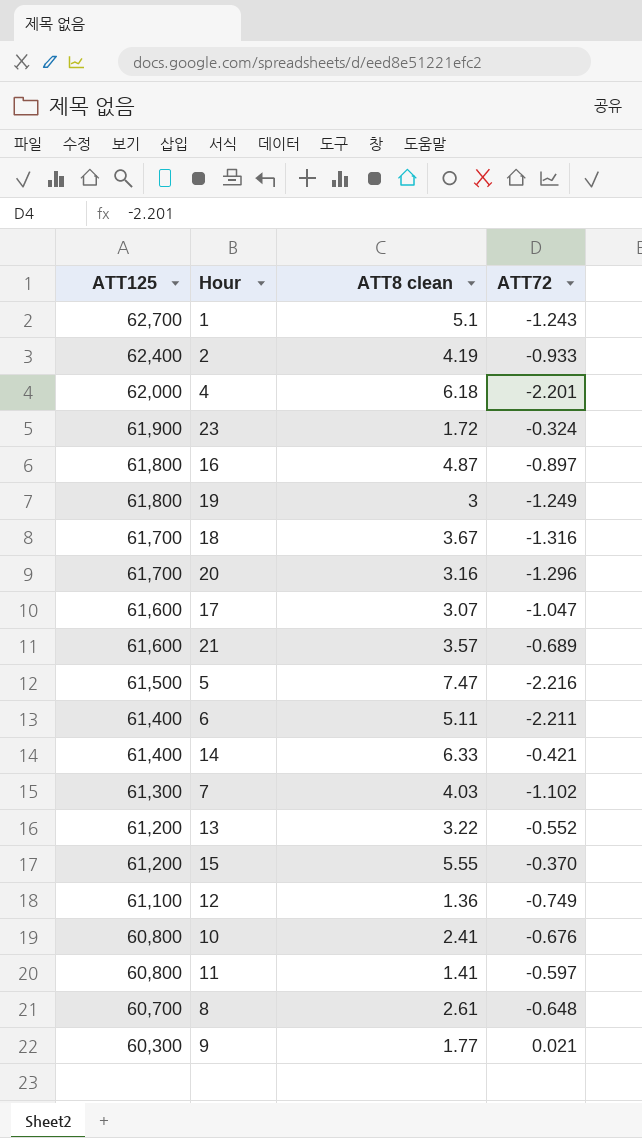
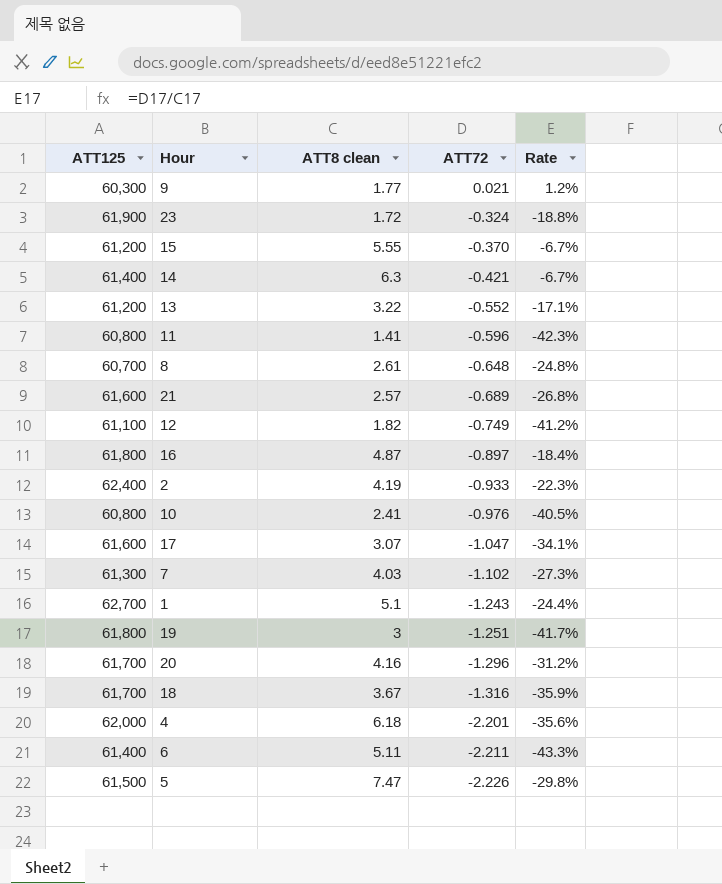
row order: ATT125 descending -> ATT72 descending
column Rate | formula: none -> [ATT72] / [ATT8 clean]
14 | ATT8 clean: 6.33 -> 6.3
11 | ATT72: -0.597 -> -0.596
21 | ATT8 clean: 3.57 -> 2.57
12 | ATT8 clean: 1.36 -> 1.82
10 | ATT72: -0.676 -> -0.976
19 | ATT72: -1.249 -> -1.251
20 | ATT8 clean: 3.16 -> 4.16
5 | ATT72: -2.216 -> -2.226

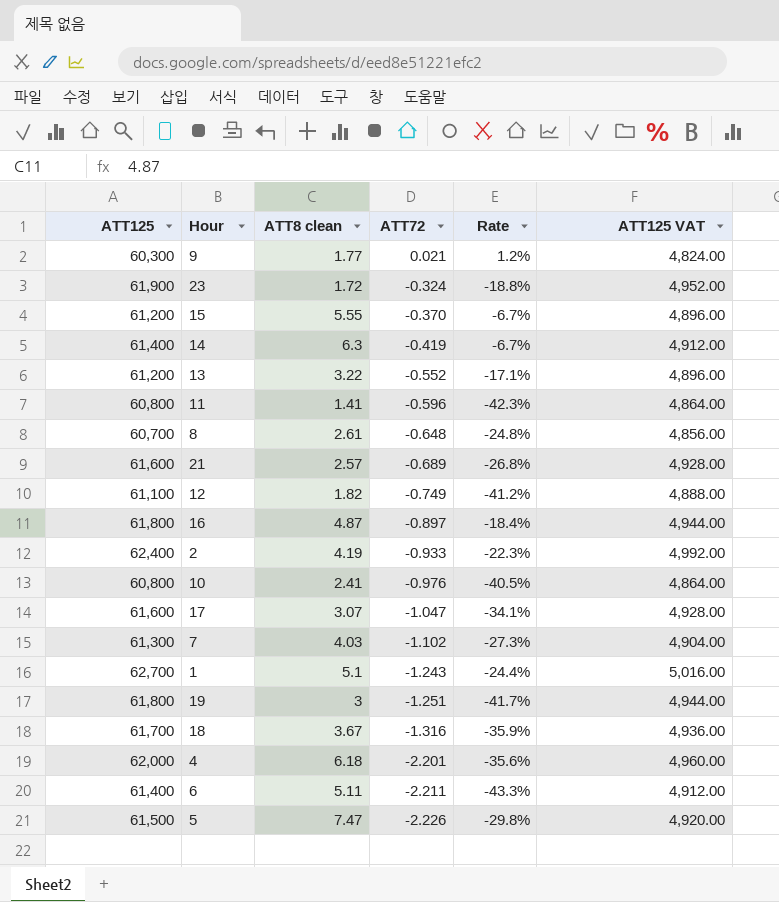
column ATT125 VAT | formula: none -> [ATT125] * 0.08
row 20: 61,700 | 4.16 | -1.296 | -31.2% -> none
14 | ATT72: -0.421 -> -0.419

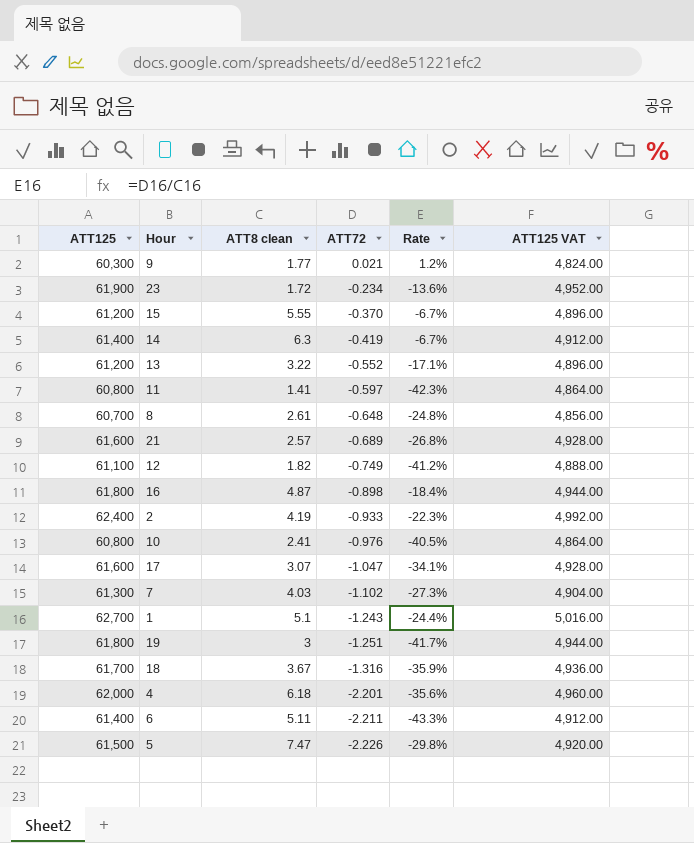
23 | ATT72: -0.324 -> -0.234
23 | Rate: -18.8% -> -13.6%
11 | ATT72: -0.596 -> -0.597
16 | ATT72: -0.897 -> -0.898

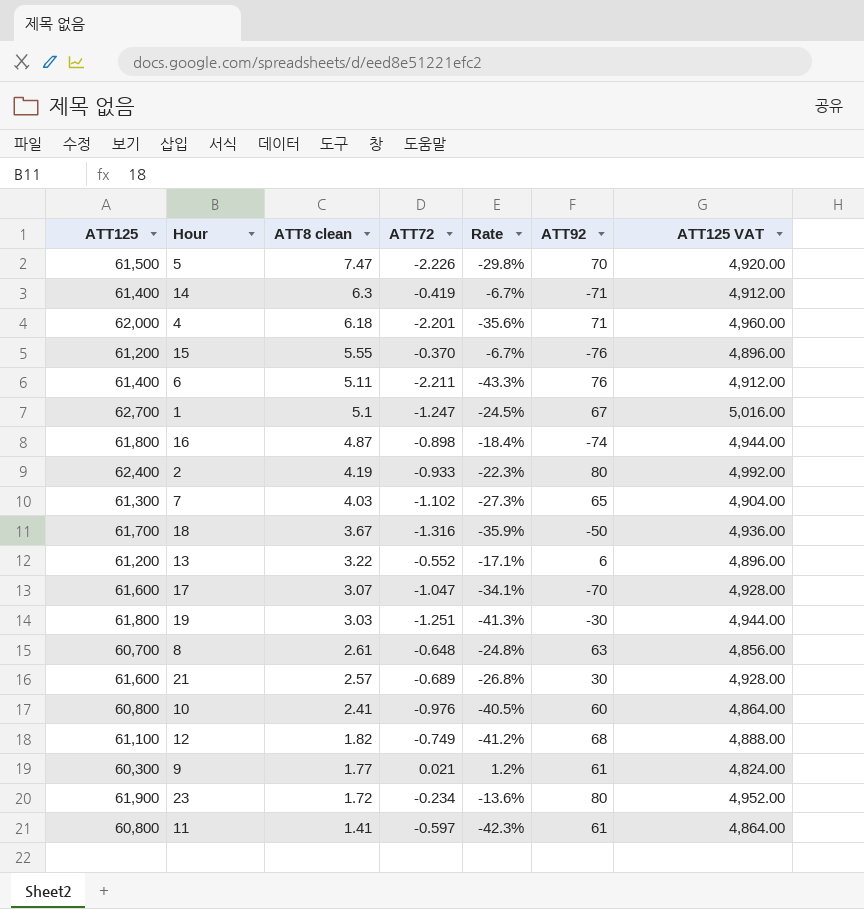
row order: ATT72 descending -> ATT8 clean descending
column ATT92 | position: none -> 6
1 | ATT72: -1.243 -> -1.247
1 | Rate: -24.4% -> -24.5%
19 | ATT8 clean: 3 -> 3.03
19 | Rate: -41.7% -> -41.3%

